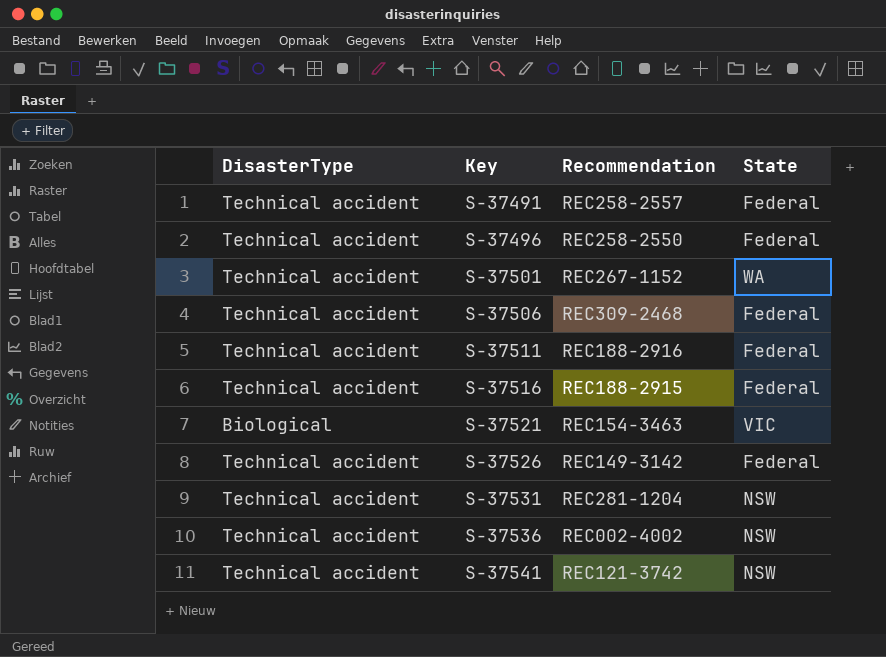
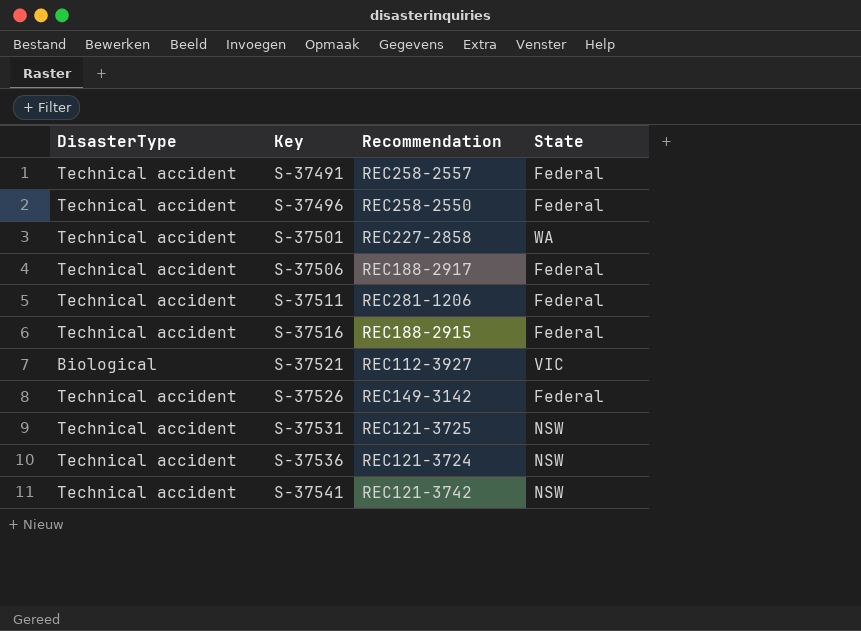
S-37501 | Recommendation: REC267-1152 -> REC227-2858
S-37506 | Recommendation: REC309-2468 -> REC188-2917
S-37511 | Recommendation: REC188-2916 -> REC281-1206
S-37521 | Recommendation: REC154-3463 -> REC112-3927
S-37531 | Recommendation: REC281-1204 -> REC121-3725
S-37536 | Recommendation: REC002-4002 -> REC121-3724

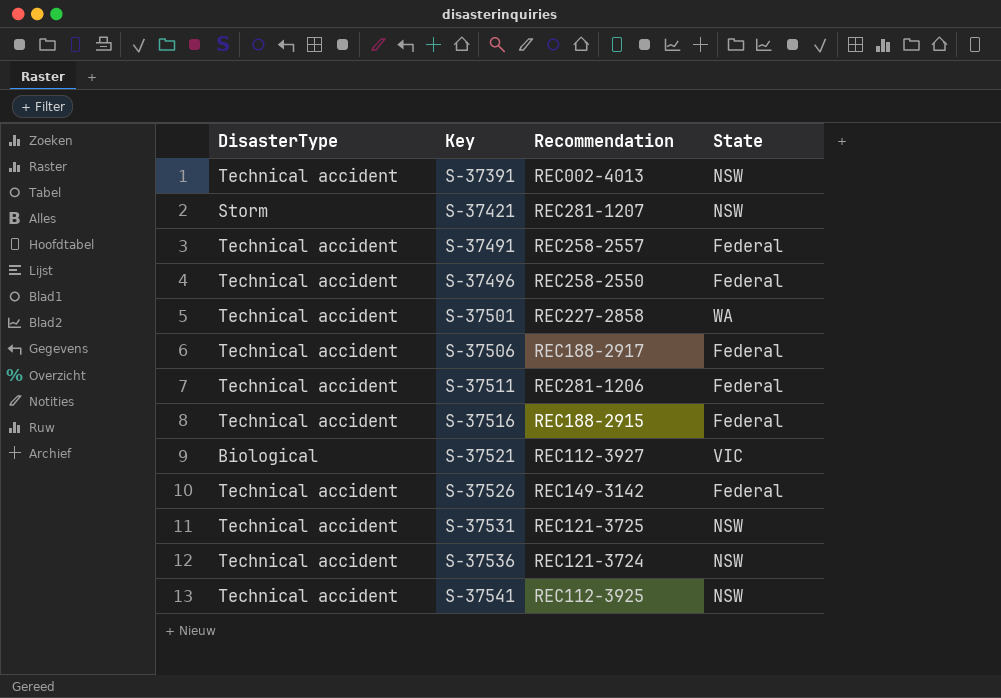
row S-37391: none -> Technical accident | REC002-4013 | NSW
row S-37421: none -> Storm | REC281-1207 | NSW
S-37541 | Recommendation: REC121-3742 -> REC112-3925

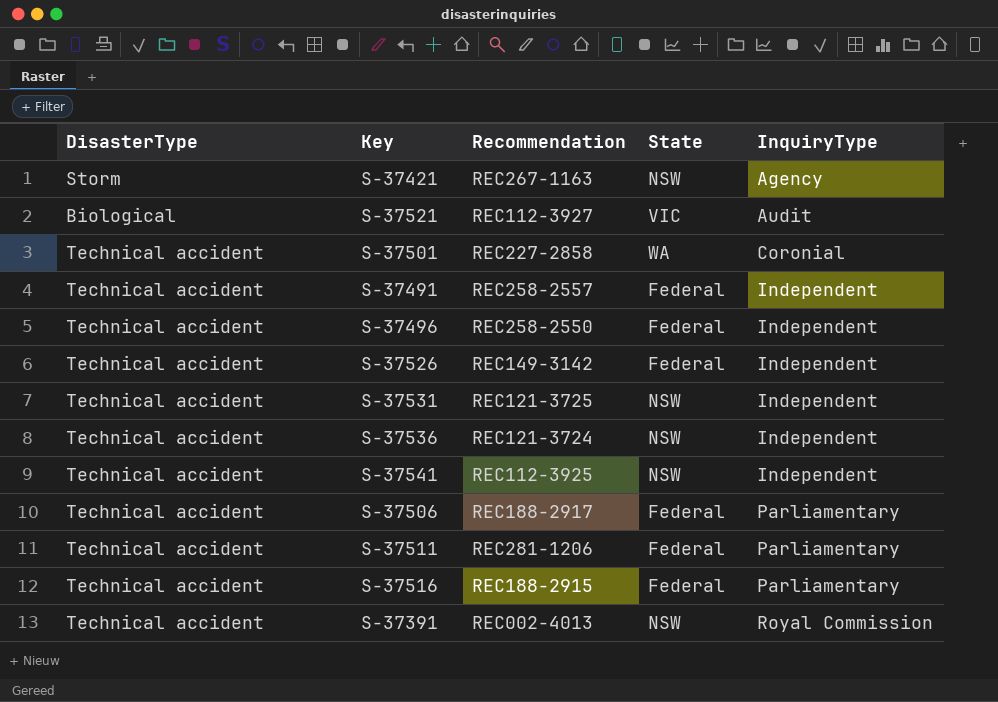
row order: Key ascending -> InquiryType ascending
column InquiryType | position: none -> 5
S-37421 | Recommendation: REC281-1207 -> REC267-1163

